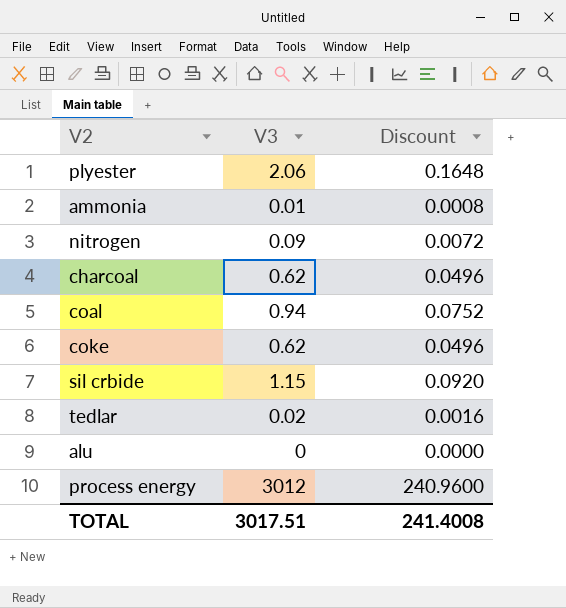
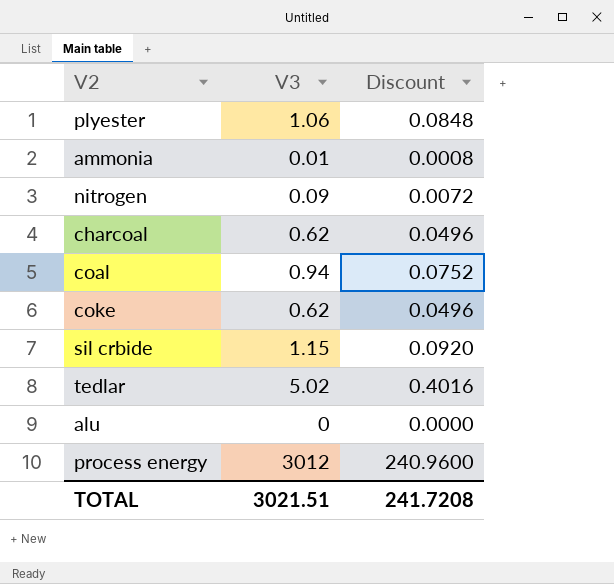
plyester | V3: 2.06 -> 1.06
plyester | Discount: 0.1648 -> 0.0848
tedlar | V3: 0.02 -> 5.02
tedlar | Discount: 0.0016 -> 0.4016
TOTAL | V3: 3017.51 -> 3021.51
TOTAL | Discount: 241.4008 -> 241.7208

